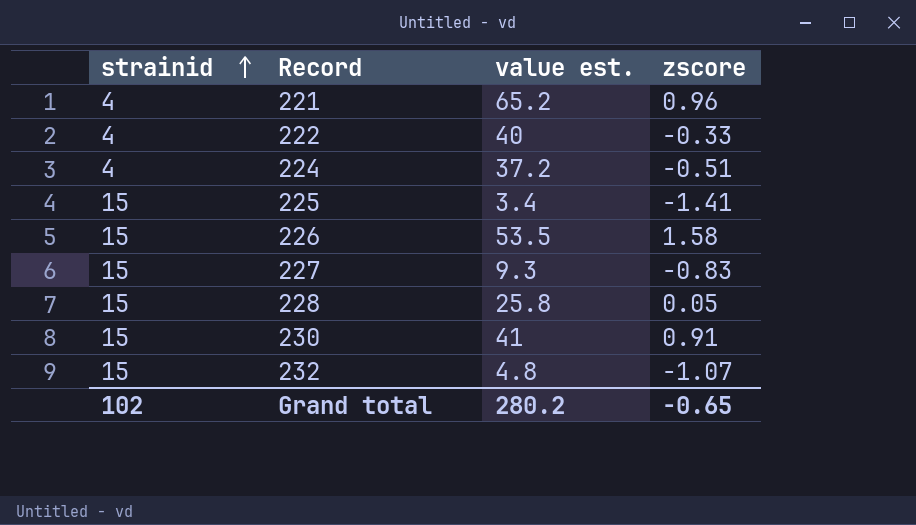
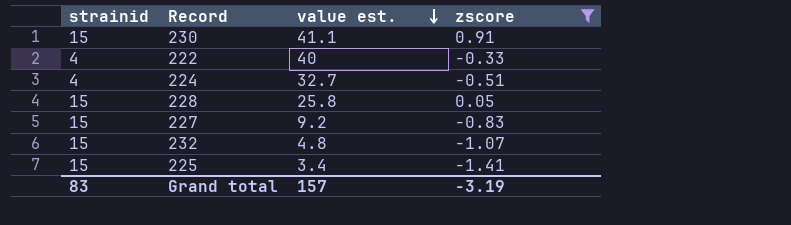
filter: none -> zscore <= 0.91
row order: strainid ascending -> value est. descending
230 | value est.: 41 -> 41.1
224 | value est.: 37.2 -> 32.7
227 | value est.: 9.3 -> 9.2
Grand total | strainid: 102 -> 83
Grand total | value est.: 280.2 -> 157
Grand total | zscore: -0.65 -> -3.19

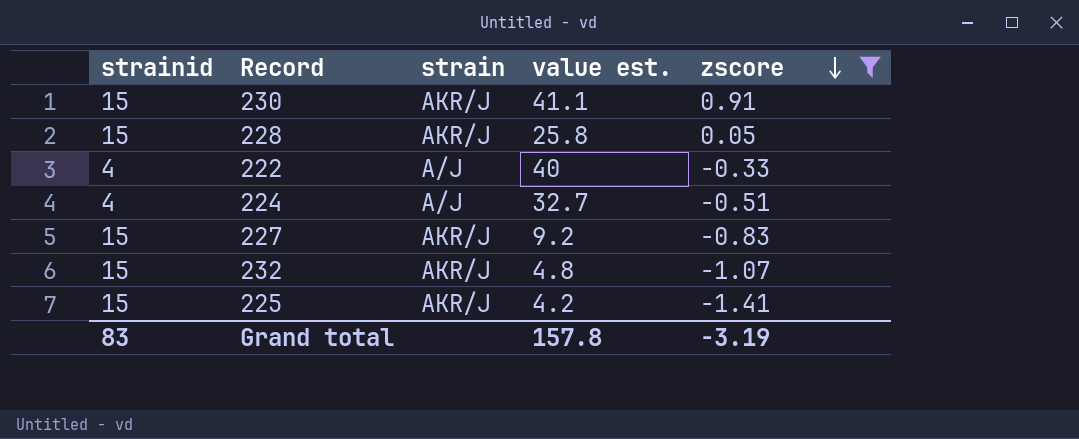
row order: value est. descending -> zscore descending
column strain | position: none -> 3
225 | value est.: 3.4 -> 4.2
Grand total | value est.: 157 -> 157.8

